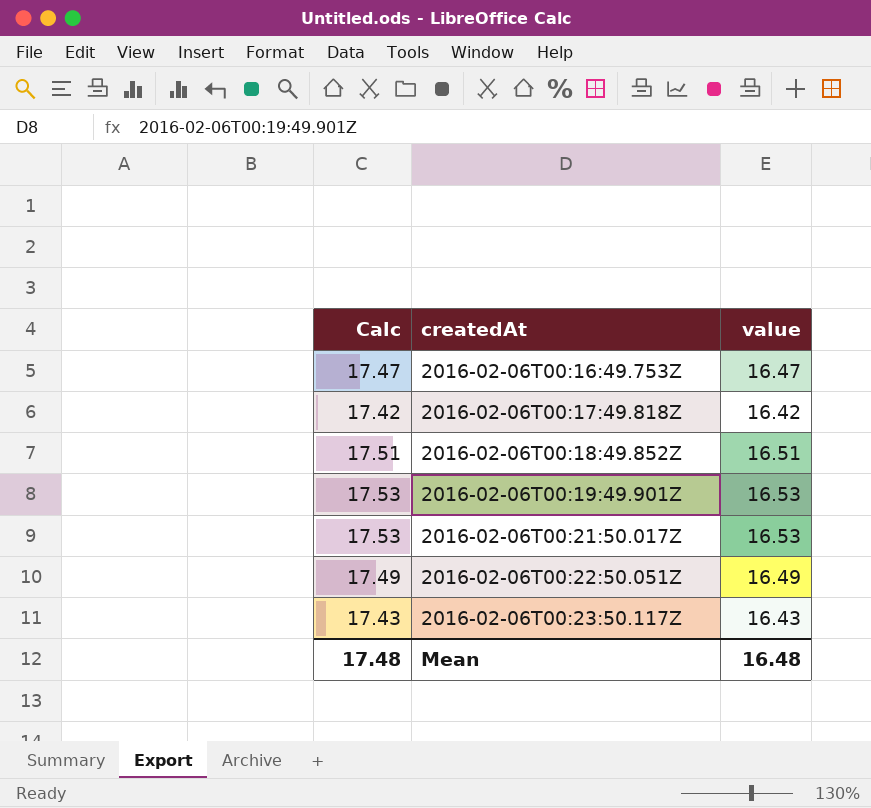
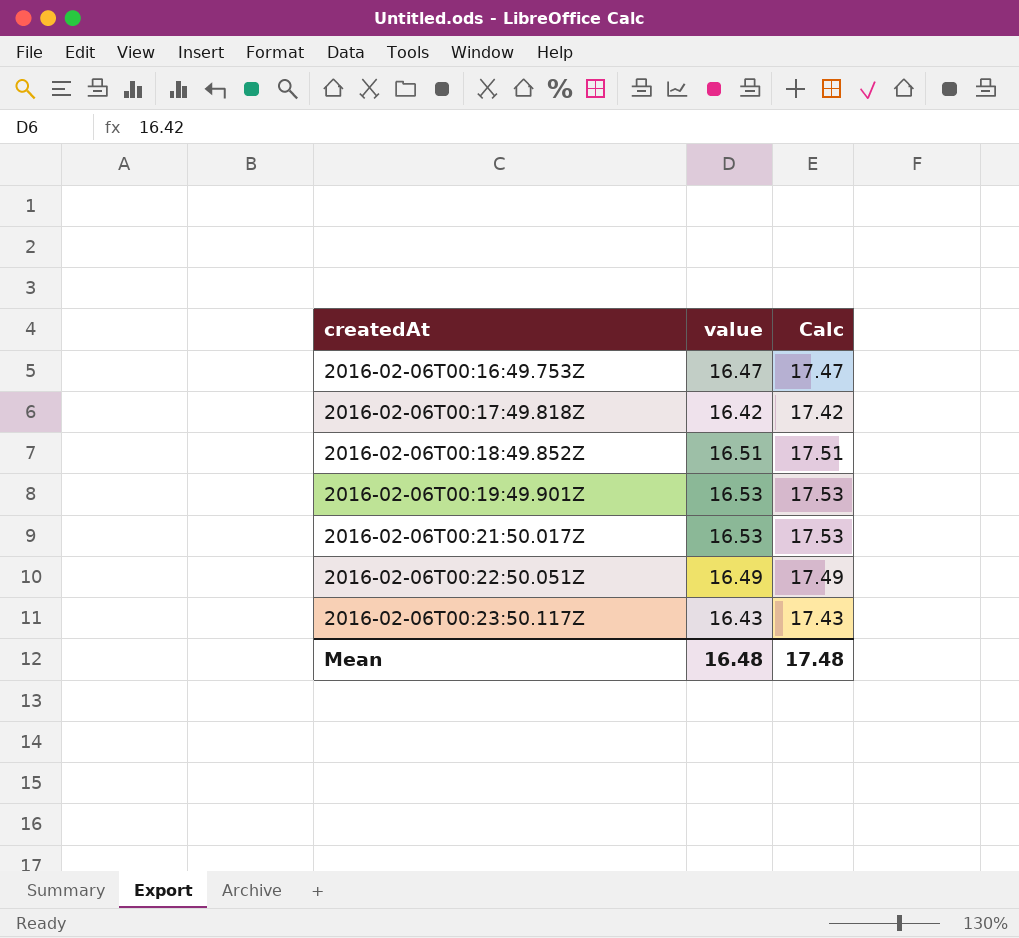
column Calc | position: 1 -> 3

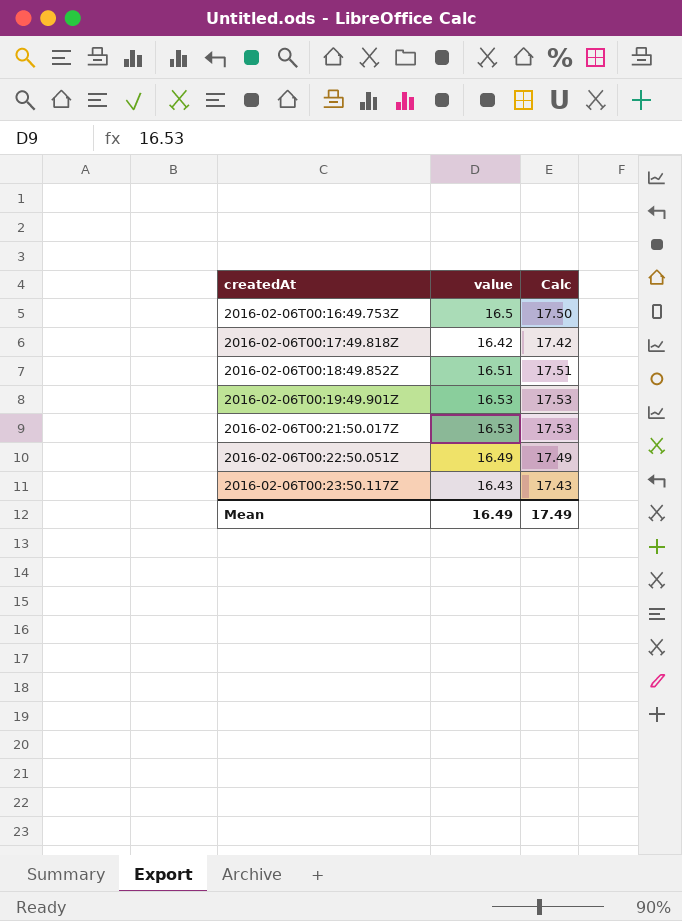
2016-02-06T00:16:49.753Z | value: 16.47 -> 16.5
2016-02-06T00:16:49.753Z | Calc: 17.47 -> 17.50
Mean | value: 16.48 -> 16.49
Mean | Calc: 17.48 -> 17.49

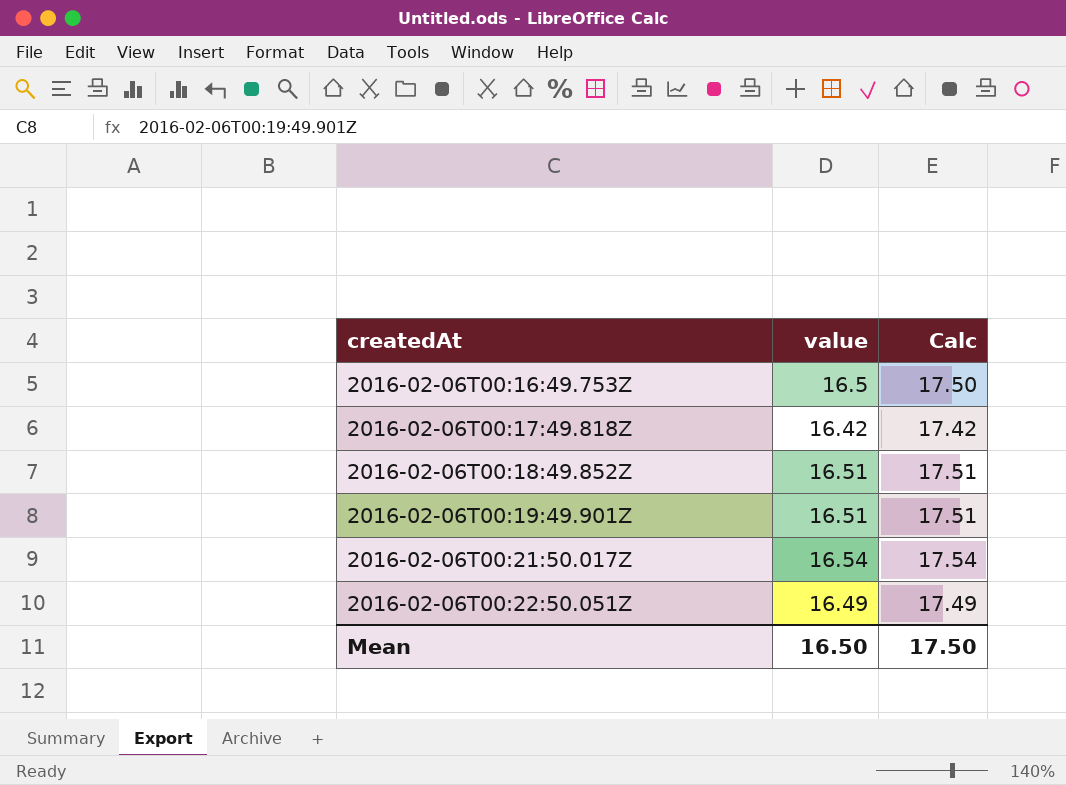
row 2016-02-06T00:23:50.117Z: 16.43 | 17.43 -> none
2016-02-06T00:19:49.901Z | value: 16.53 -> 16.51
2016-02-06T00:19:49.901Z | Calc: 17.53 -> 17.51
2016-02-06T00:21:50.017Z | value: 16.53 -> 16.54
2016-02-06T00:21:50.017Z | Calc: 17.53 -> 17.54
Mean | value: 16.49 -> 16.50
Mean | Calc: 17.49 -> 17.50

